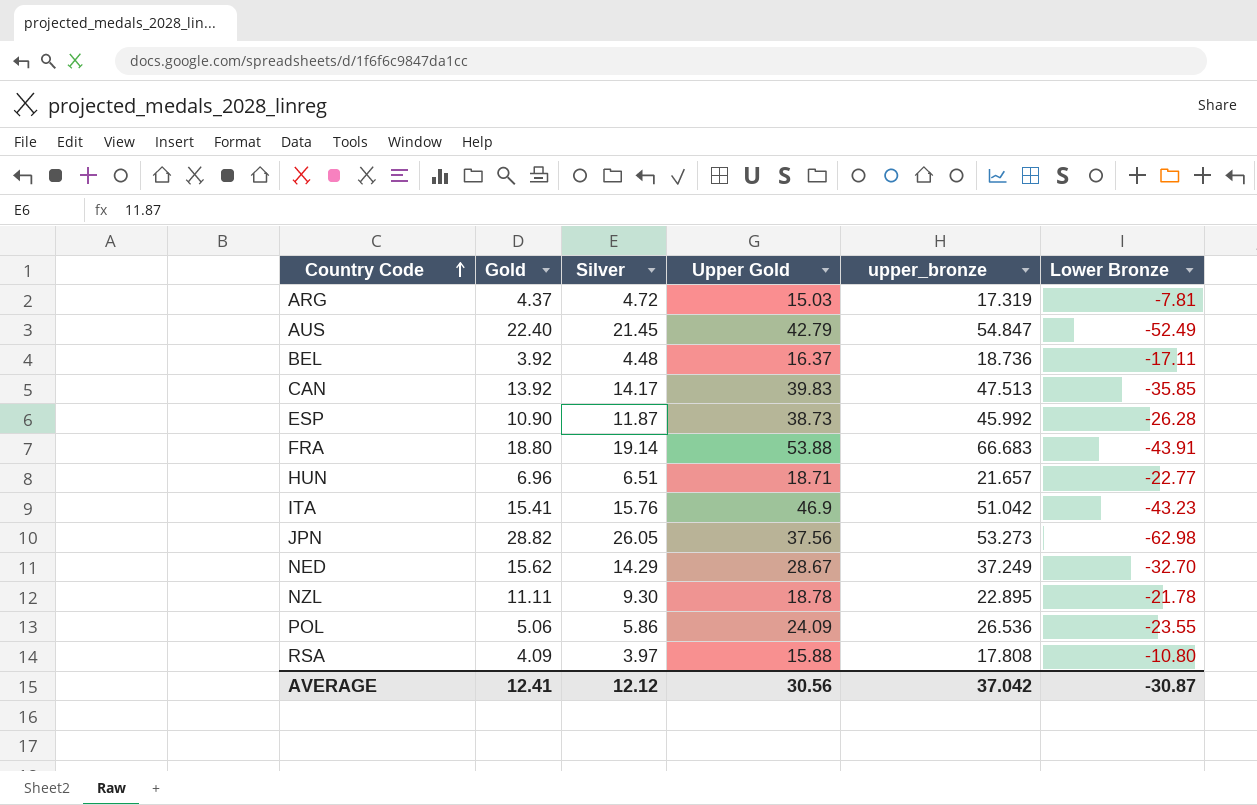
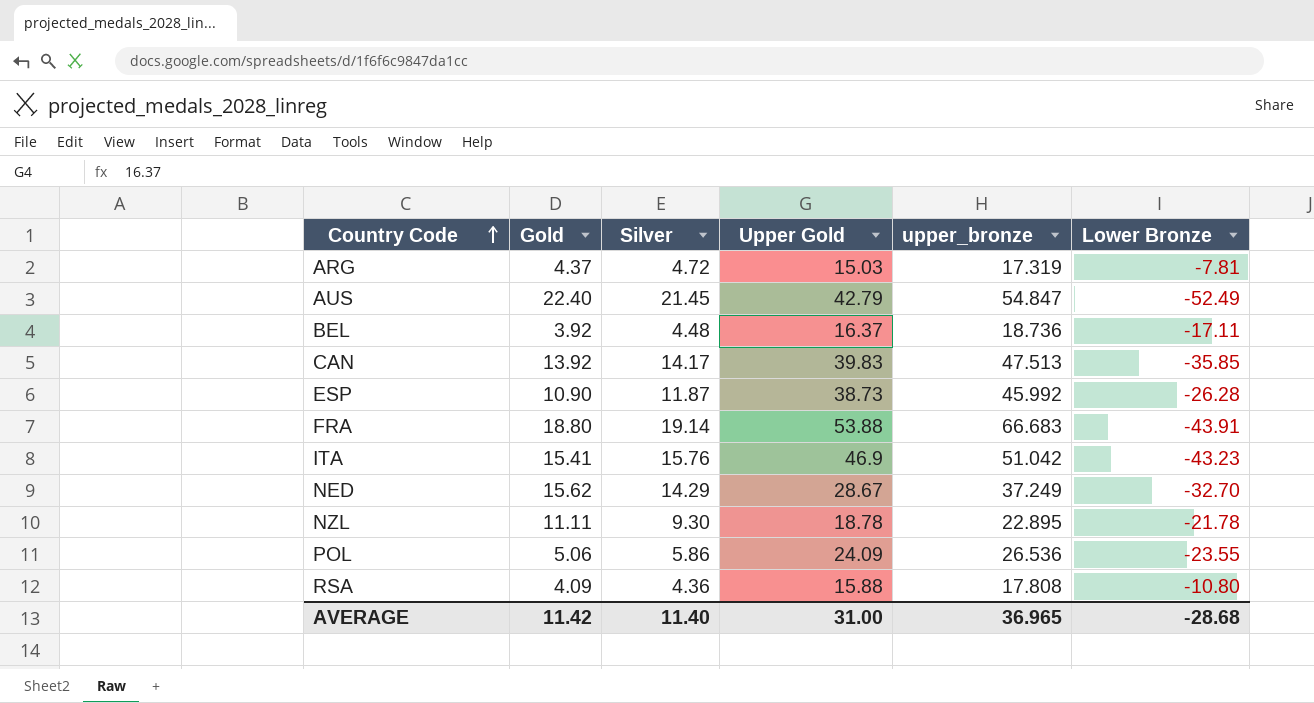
row HUN: 6.96 | 6.51 | 18.71 | 21.657 | -22.77 -> none
row JPN: 28.82 | 26.05 | 37.56 | 53.273 | -62.98 -> none
RSA | Silver: 3.97 -> 4.36
AVERAGE | Gold: 12.41 -> 11.42
AVERAGE | Silver: 12.12 -> 11.40
AVERAGE | Upper Gold: 30.56 -> 31.00
AVERAGE | upper_bronze: 37.042 -> 36.965
AVERAGE | Lower Bronze: -30.87 -> -28.68

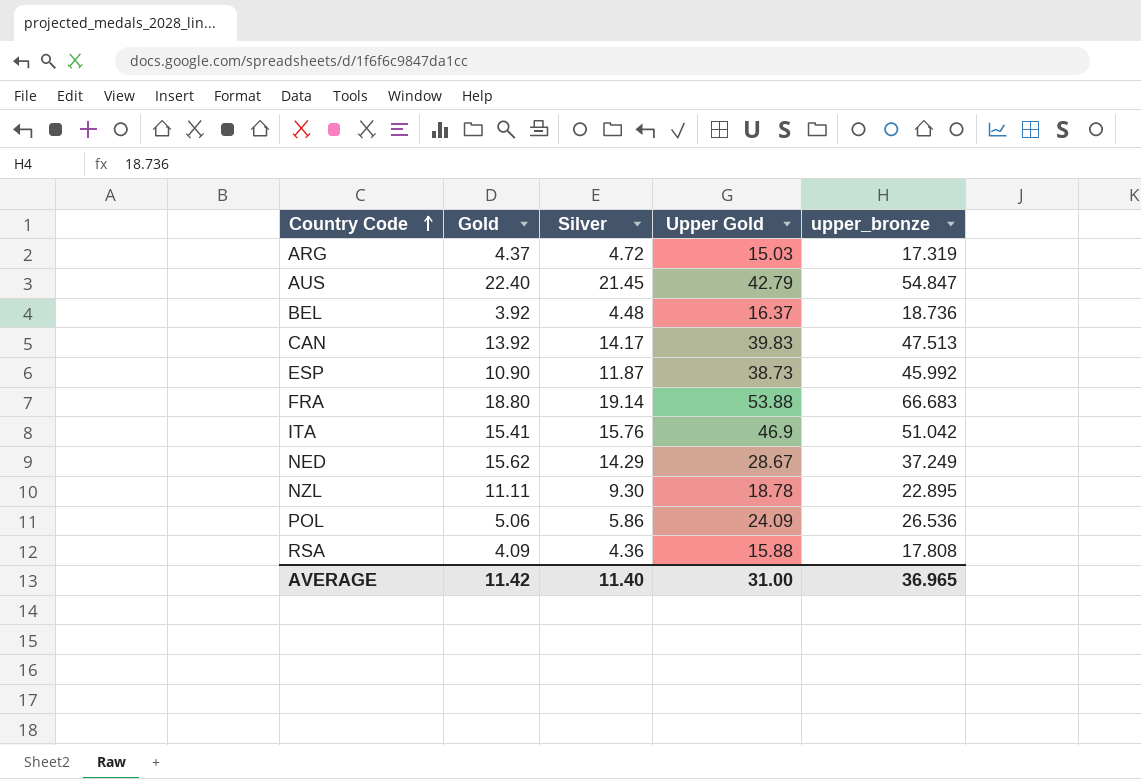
column Lower Bronze | position: 6 -> none

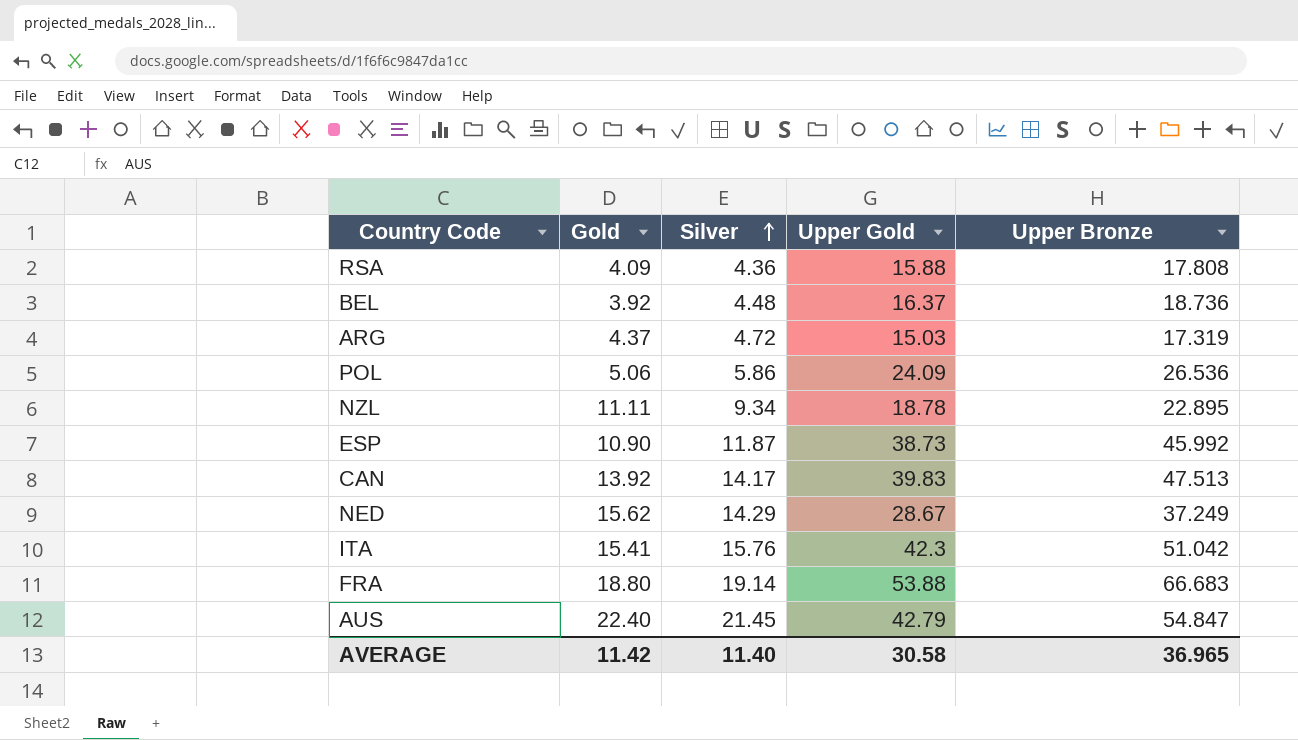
row order: Country Code ascending -> Silver ascending
column name: upper_bronze -> Upper Bronze
NZL | Silver: 9.30 -> 9.34
ITA | Upper Gold: 46.9 -> 42.3
AVERAGE | Upper Gold: 31.00 -> 30.58

